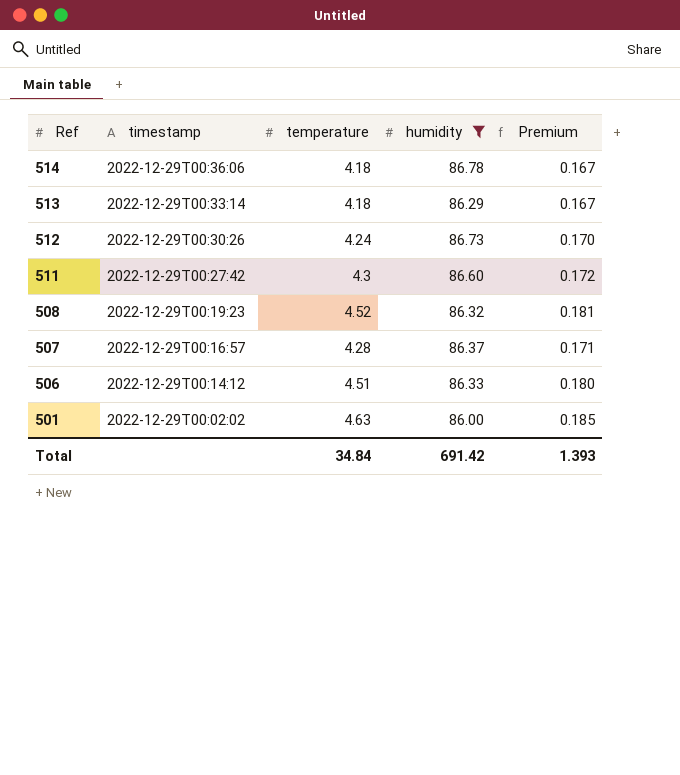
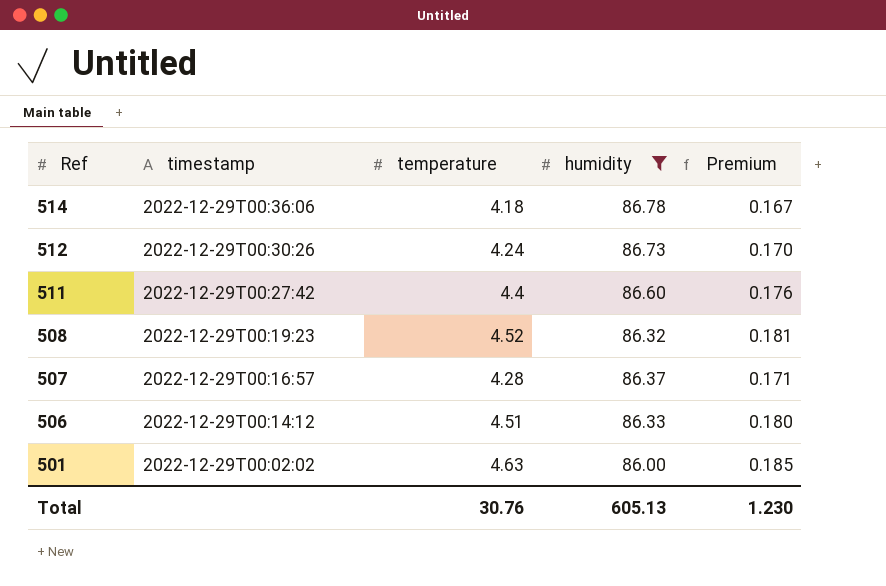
row 513: 2022-12-29T00:33:14 | 4.18 | 86.29 | 0.167 -> none
511 | temperature: 4.3 -> 4.4
511 | Premium: 0.172 -> 0.176
Total | temperature: 34.84 -> 30.76
Total | humidity: 691.42 -> 605.13
Total | Premium: 1.393 -> 1.230

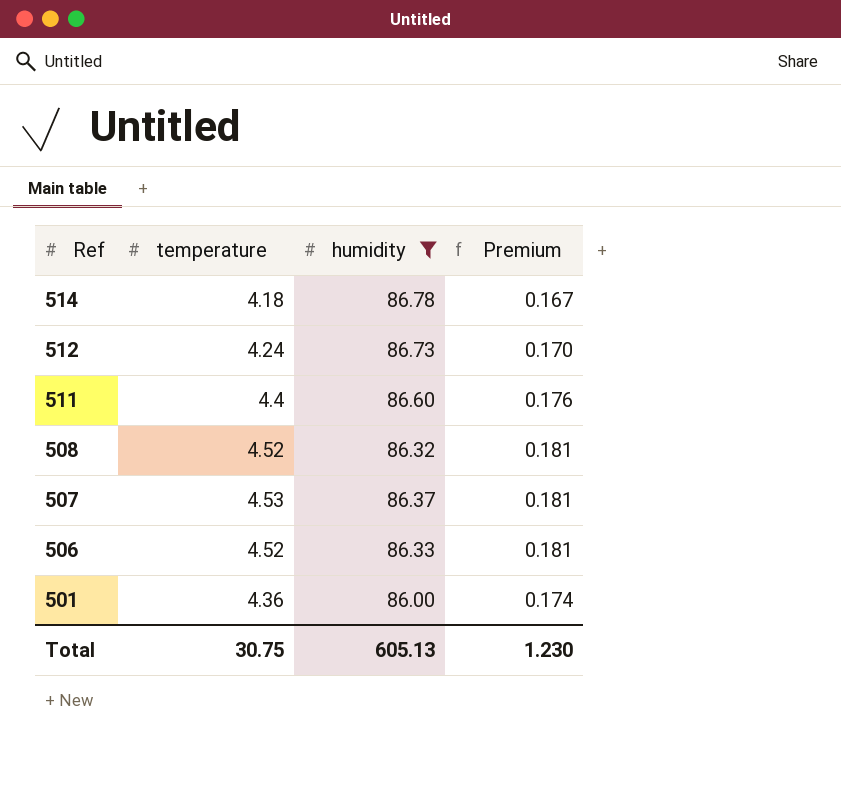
column timestamp | position: 2 -> none
507 | temperature: 4.28 -> 4.53
507 | Premium: 0.171 -> 0.181
506 | temperature: 4.51 -> 4.52
506 | Premium: 0.180 -> 0.181
501 | temperature: 4.63 -> 4.36
501 | Premium: 0.185 -> 0.174
Total | temperature: 30.76 -> 30.75

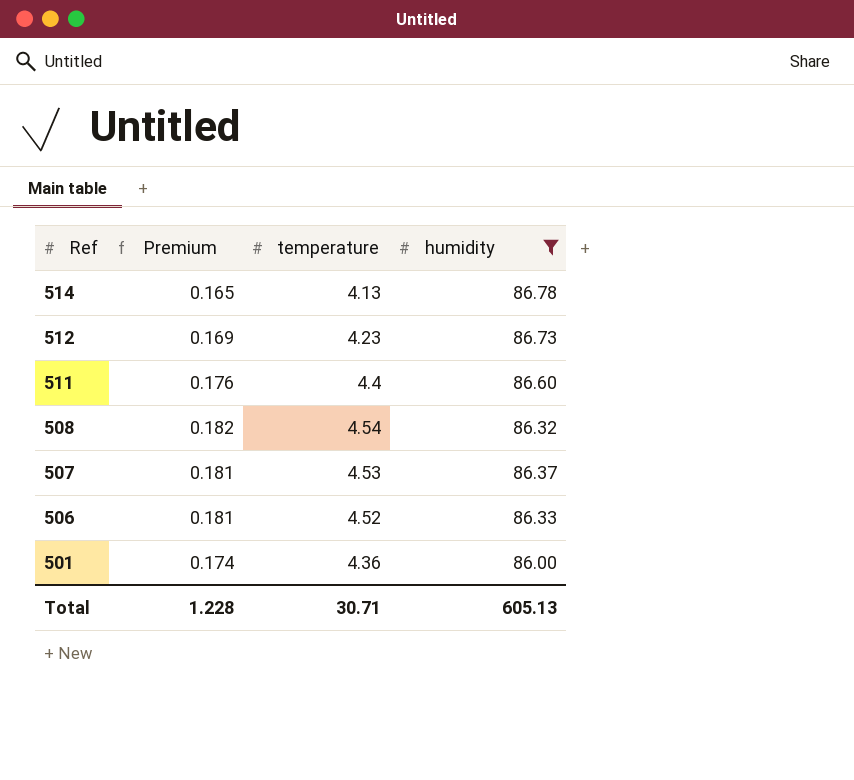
column Premium | position: 4 -> 2
514 | Premium: 0.167 -> 0.165
514 | temperature: 4.18 -> 4.13
512 | Premium: 0.170 -> 0.169
512 | temperature: 4.24 -> 4.23
508 | Premium: 0.181 -> 0.182
508 | temperature: 4.52 -> 4.54
Total | Premium: 1.230 -> 1.228
Total | temperature: 30.75 -> 30.71

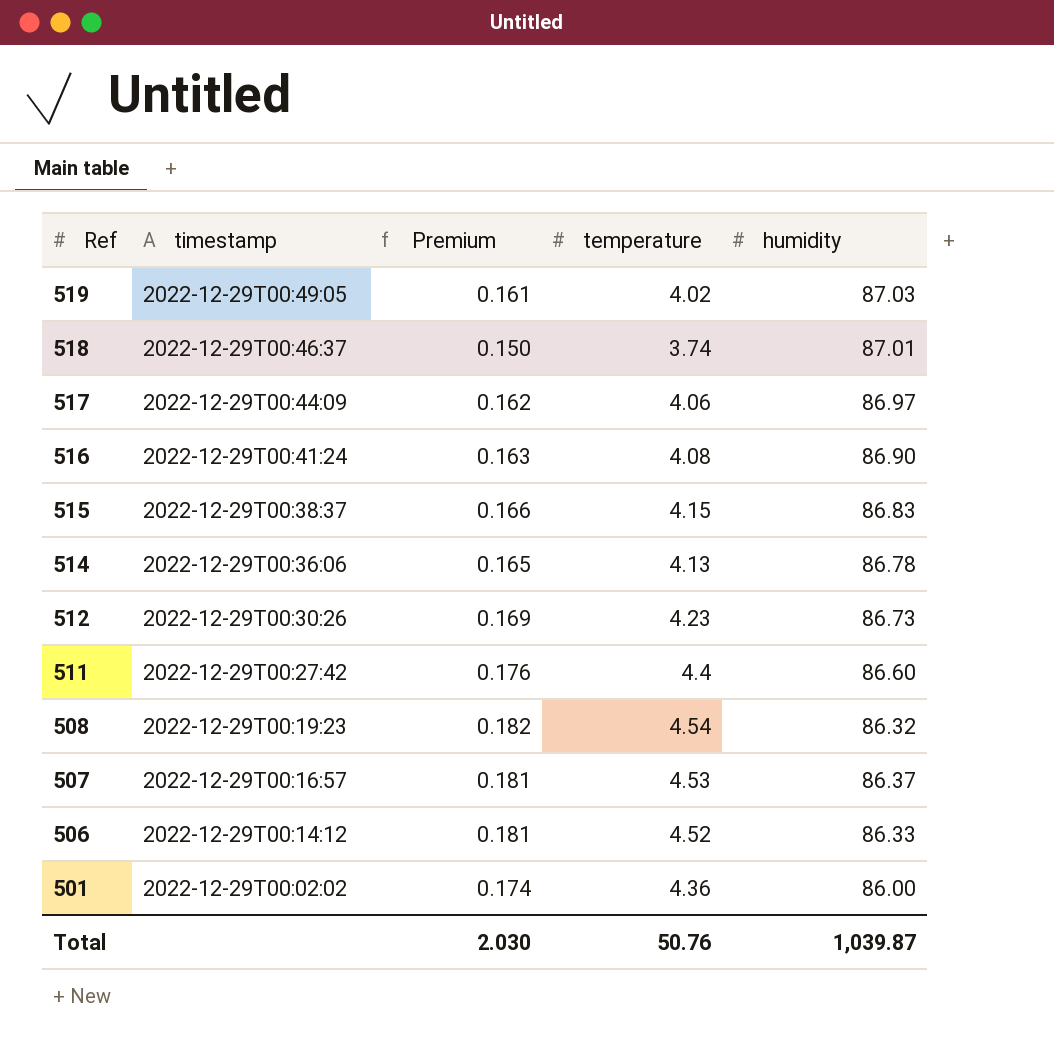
filter: humidity <= 86.78 -> none
column timestamp | position: none -> 2
Total | Premium: 1.228 -> 2.030
Total | temperature: 30.71 -> 50.76
Total | humidity: 605.13 -> 1,039.87

